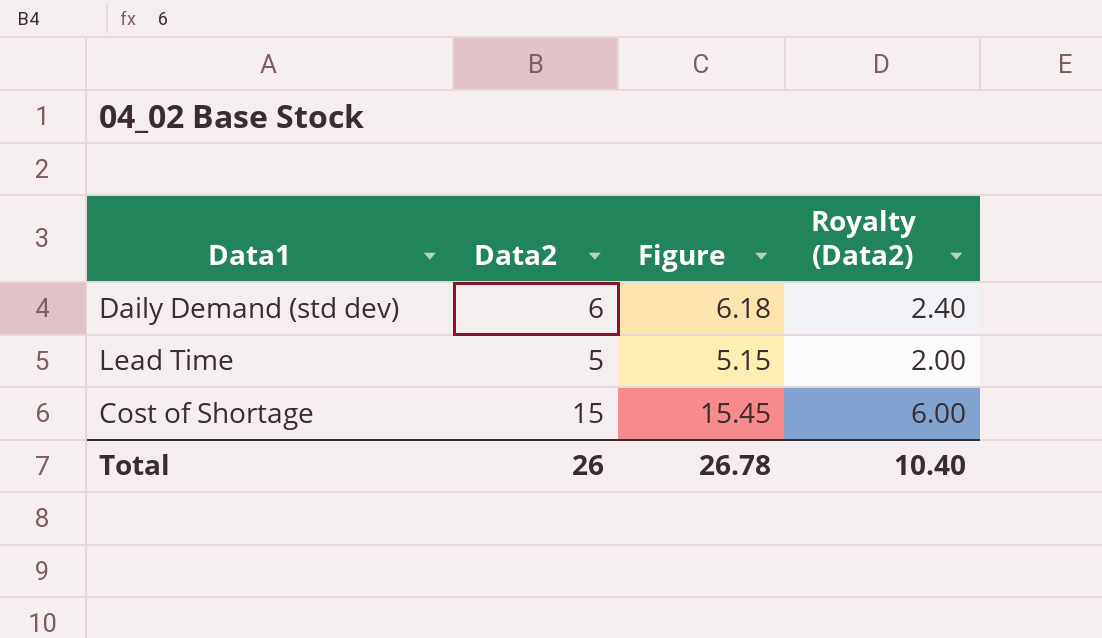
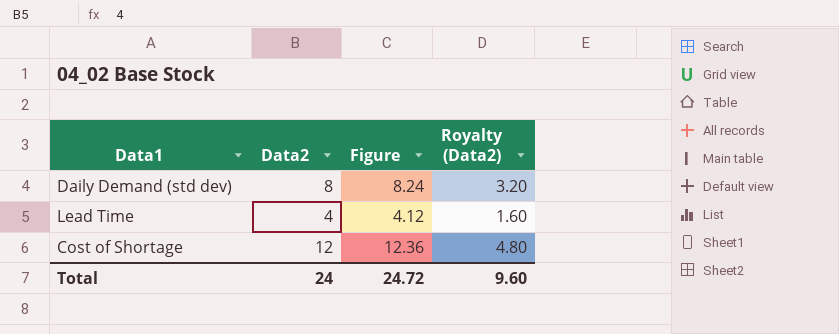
Daily Demand (std dev) | Data2: 6 -> 8
Daily Demand (std dev) | Figure: 6.18 -> 8.24
Daily Demand (std dev) | Royalty (Data2): 2.40 -> 3.20
Lead Time | Data2: 5 -> 4
Lead Time | Figure: 5.15 -> 4.12
Lead Time | Royalty (Data2): 2.00 -> 1.60
Cost of Shortage | Data2: 15 -> 12
Cost of Shortage | Figure: 15.45 -> 12.36
Cost of Shortage | Royalty (Data2): 6.00 -> 4.80
Total | Data2: 26 -> 24
Total | Figure: 26.78 -> 24.72
Total | Royalty (Data2): 10.40 -> 9.60

